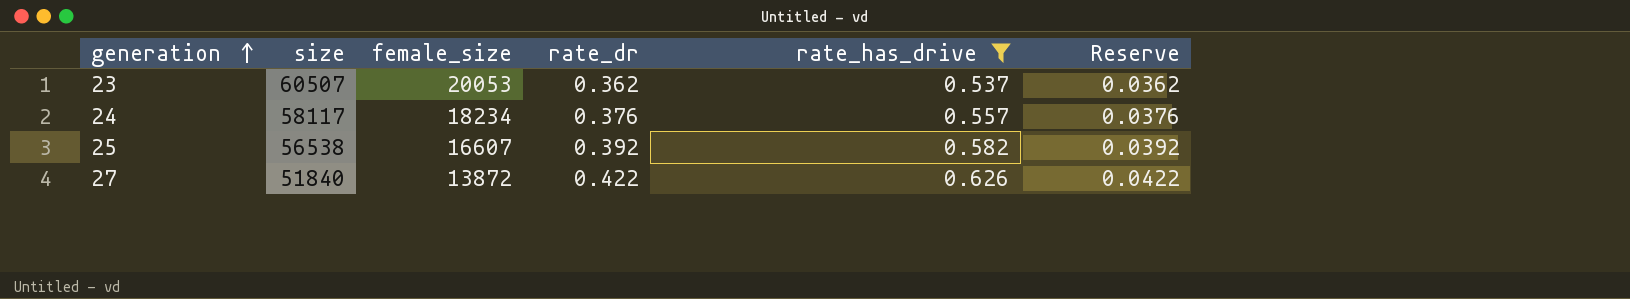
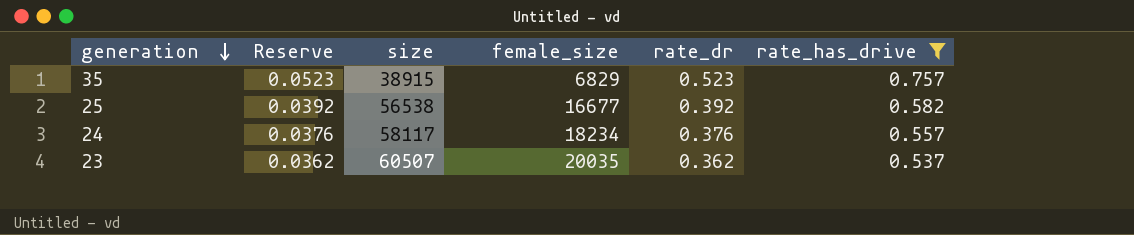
row order: generation ascending -> generation descending
column Reserve | position: 6 -> 2
row 27: 51840 | 13872 | 0.422 | 0.626 | 0.0422 -> none
row 35: none -> 0.0523 | 38915 | 6829 | 0.523 | 0.757
25 | female_size: 16607 -> 16677
23 | female_size: 20053 -> 20035

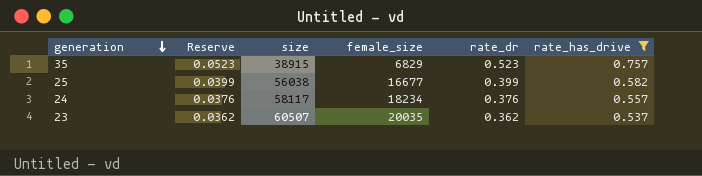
25 | Reserve: 0.0392 -> 0.0399
25 | size: 56538 -> 56038
25 | rate_dr: 0.392 -> 0.399

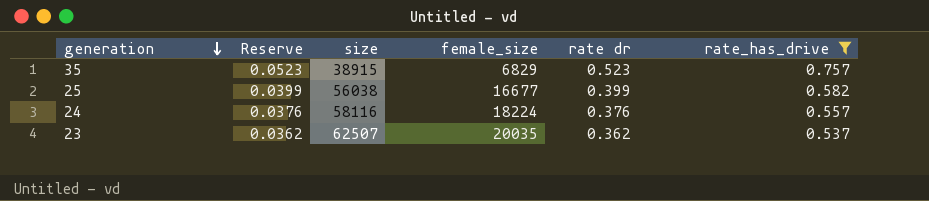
column name: rate_dr -> rate dr
24 | size: 58117 -> 58116
24 | female_size: 18234 -> 18224
23 | size: 60507 -> 62507

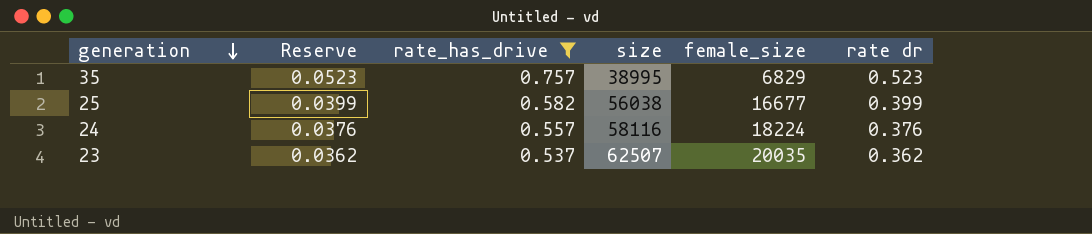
column rate_has_drive | position: 6 -> 3
35 | size: 38915 -> 38995

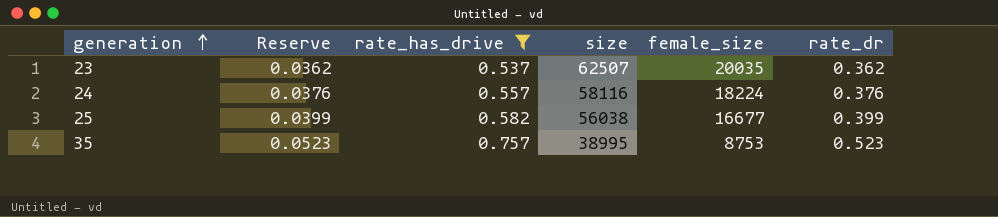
row order: generation descending -> generation ascending
column name: rate dr -> rate_dr
35 | female_size: 6829 -> 8753

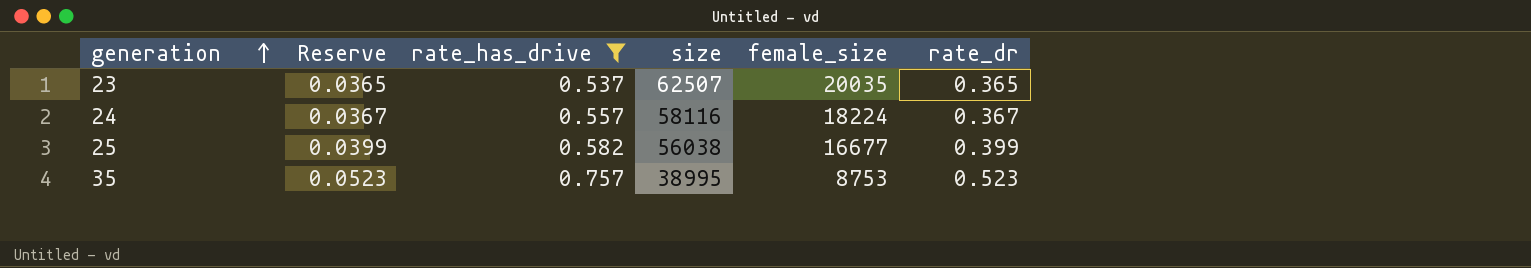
23 | Reserve: 0.0362 -> 0.0365
23 | rate_dr: 0.362 -> 0.365
24 | Reserve: 0.0376 -> 0.0367
24 | rate_dr: 0.376 -> 0.367

